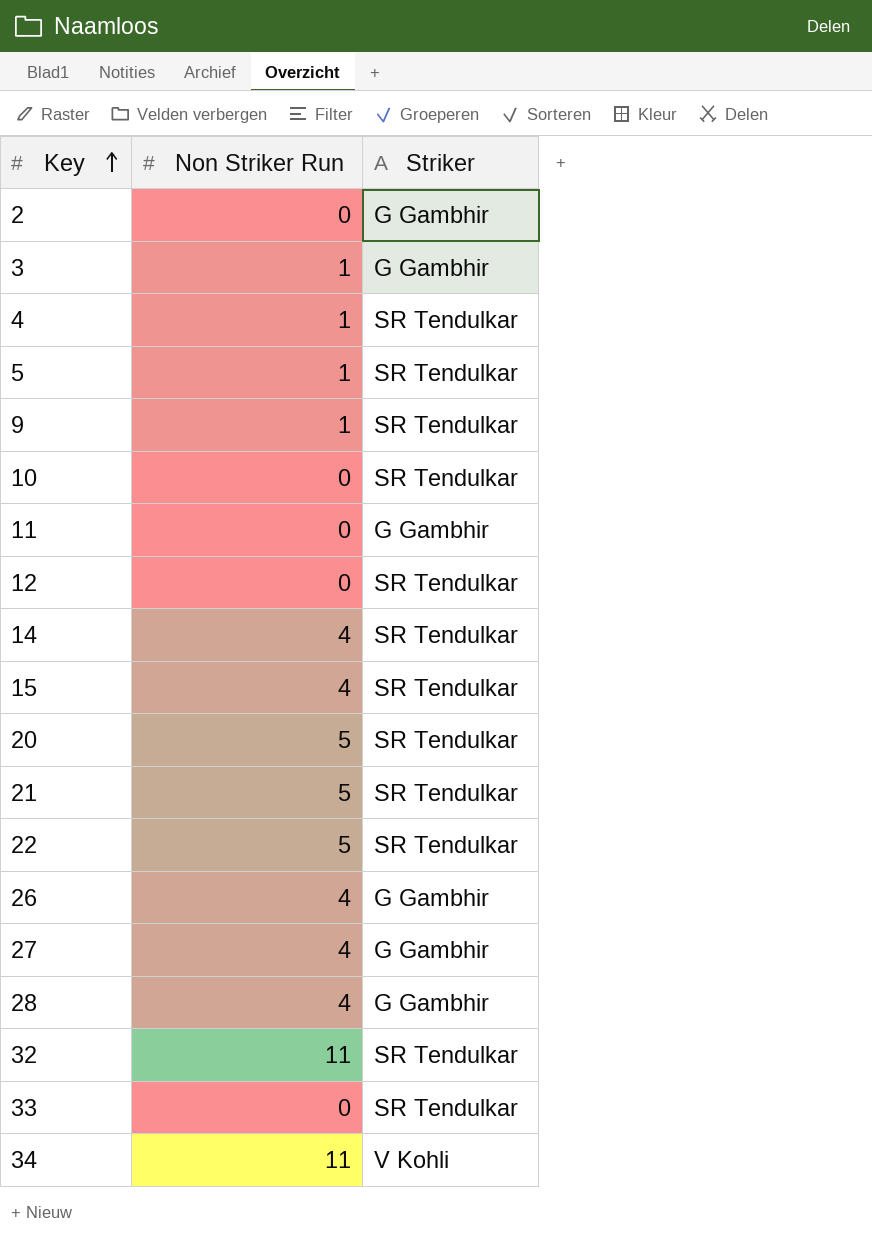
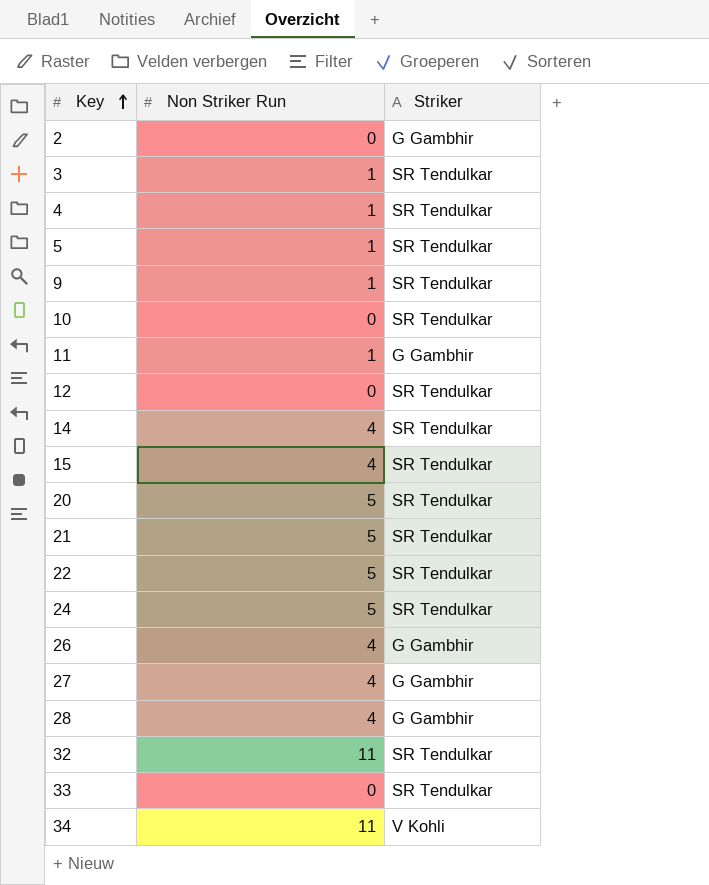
3 | Striker: G Gambhir -> SR Tendulkar
11 | Non Striker Run: 0 -> 1
row 24: none -> 5 | SR Tendulkar

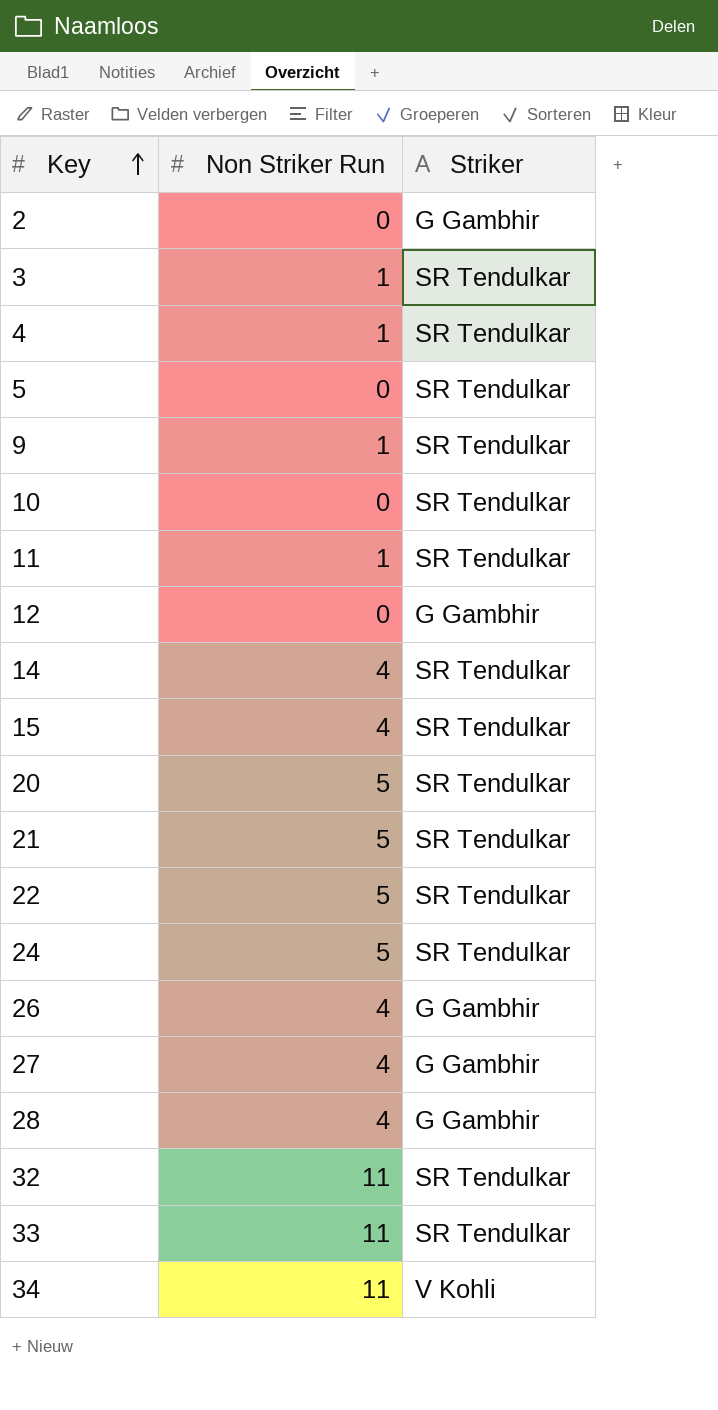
5 | Non Striker Run: 1 -> 0
11 | Striker: G Gambhir -> SR Tendulkar
12 | Striker: SR Tendulkar -> G Gambhir
33 | Non Striker Run: 0 -> 11

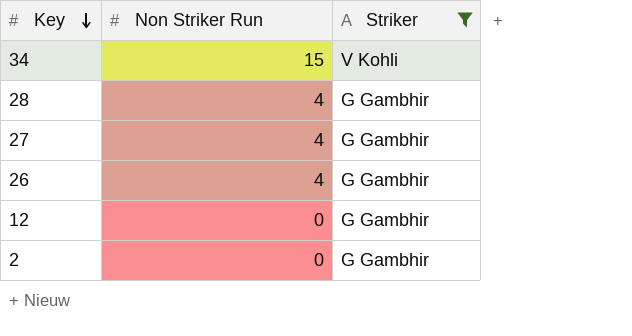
filter: none -> Striker != SR Tendulkar
row order: Key ascending -> Key descending
34 | Non Striker Run: 11 -> 15

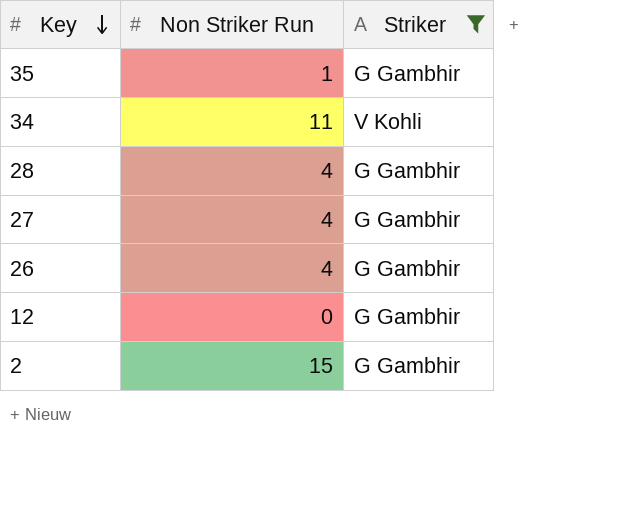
row 35: none -> 1 | G Gambhir
34 | Non Striker Run: 15 -> 11
2 | Non Striker Run: 0 -> 15

